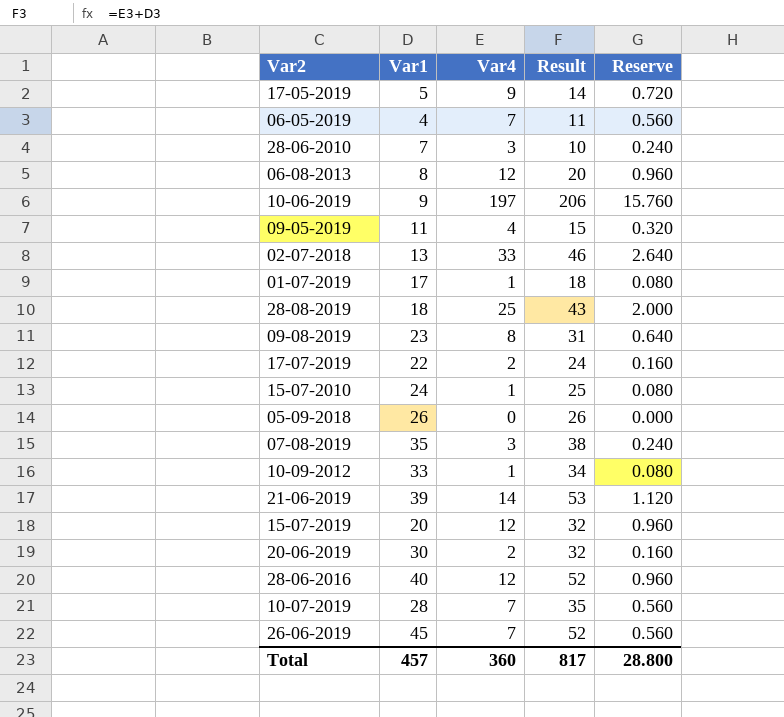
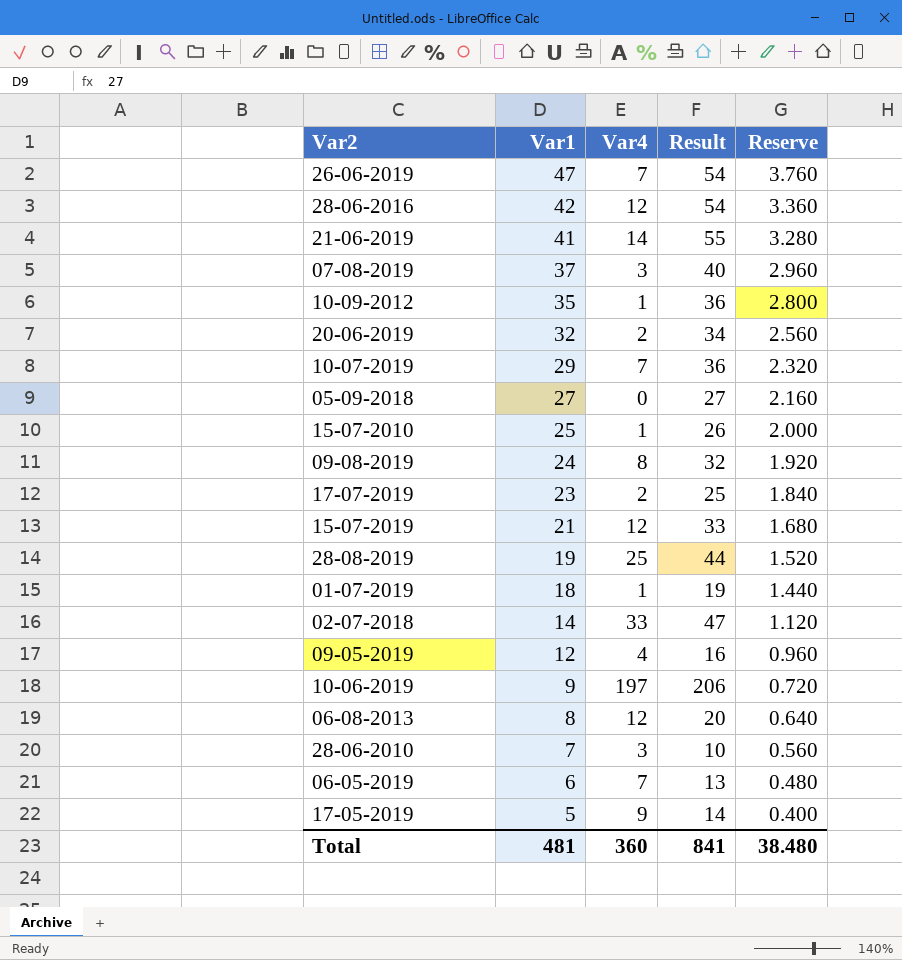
row order: none -> Var1 descending
column Reserve | formula: [Var4] * 0.08 -> [Var1] * 0.08
26-06-2019 | Var1: 45 -> 47
26-06-2019 | Result: 52 -> 54
28-06-2016 | Var1: 40 -> 42
28-06-2016 | Result: 52 -> 54
21-06-2019 | Var1: 39 -> 41
21-06-2019 | Result: 53 -> 55
07-08-2019 | Var1: 35 -> 37
07-08-2019 | Result: 38 -> 40
10-09-2012 | Var1: 33 -> 35
10-09-2012 | Result: 34 -> 36
20-06-2019 | Var1: 30 -> 32
20-06-2019 | Result: 32 -> 34
10-07-2019 | Var1: 28 -> 29
10-07-2019 | Result: 35 -> 36
05-09-2018 | Var1: 26 -> 27
05-09-2018 | Result: 26 -> 27
15-07-2010 | Var1: 24 -> 25
15-07-2010 | Result: 25 -> 26
09-08-2019 | Var1: 23 -> 24
09-08-2019 | Result: 31 -> 32
17-07-2019 | Var1: 22 -> 23
17-07-2019 | Result: 24 -> 25
15-07-2019 | Var1: 20 -> 21
15-07-2019 | Result: 32 -> 33
28-08-2019 | Var1: 18 -> 19
28-08-2019 | Result: 43 -> 44
01-07-2019 | Var1: 17 -> 18
01-07-2019 | Result: 18 -> 19
02-07-2018 | Var1: 13 -> 14
02-07-2018 | Result: 46 -> 47
09-05-2019 | Var1: 11 -> 12
09-05-2019 | Result: 15 -> 16
06-05-2019 | Var1: 4 -> 6
06-05-2019 | Result: 11 -> 13
Total | Var1: 457 -> 481
Total | Result: 817 -> 841
Total | Reserve: 28.800 -> 38.480

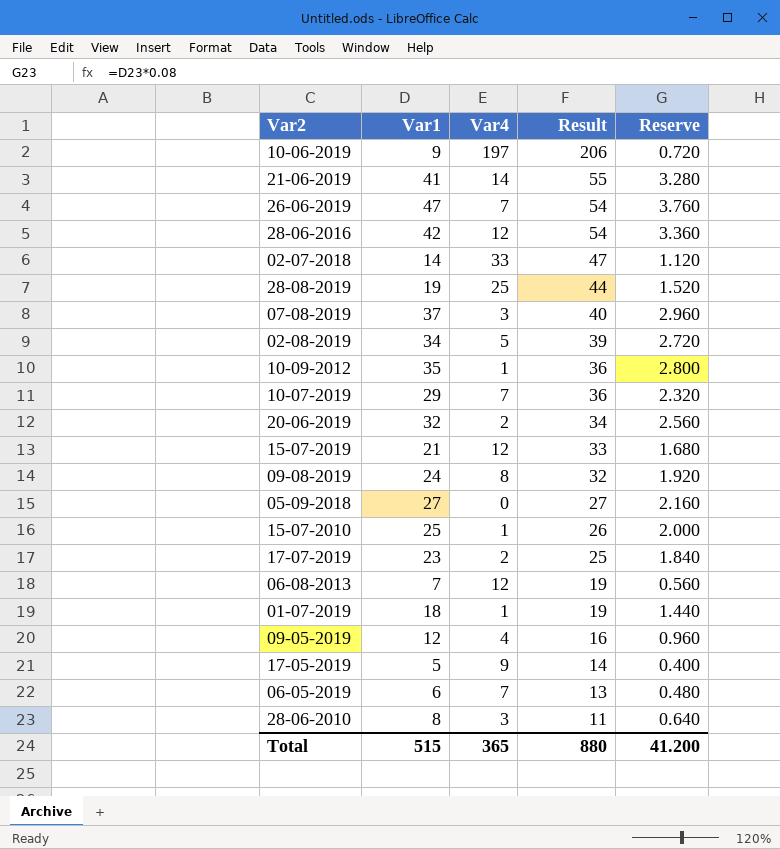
row order: Var1 descending -> Result descending
row 02-08-2019: none -> 34 | 5 | 39 | 2.720
06-08-2013 | Var1: 8 -> 7
06-08-2013 | Result: 20 -> 19
06-08-2013 | Reserve: 0.640 -> 0.560
28-06-2010 | Var1: 7 -> 8
28-06-2010 | Result: 10 -> 11
28-06-2010 | Reserve: 0.560 -> 0.640
Total | Var1: 481 -> 515
Total | Var4: 360 -> 365
Total | Result: 841 -> 880
Total | Reserve: 38.480 -> 41.200

